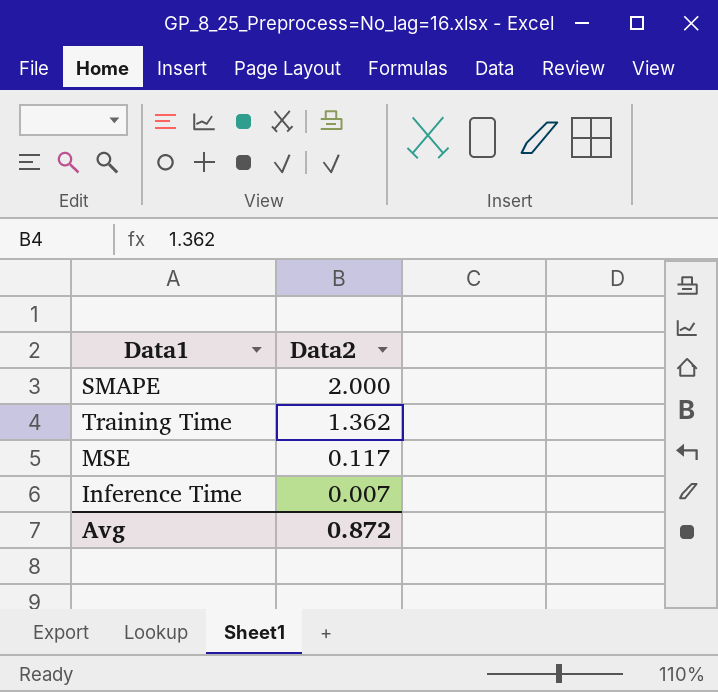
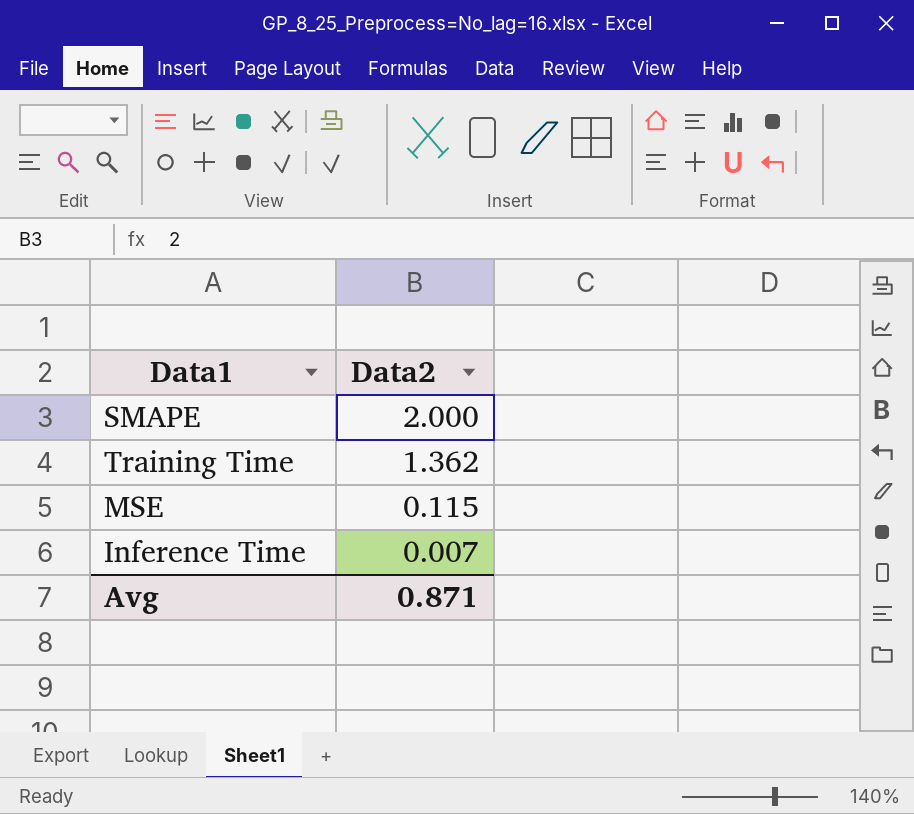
MSE | Data2: 0.117 -> 0.115
Avg | Data2: 0.872 -> 0.871

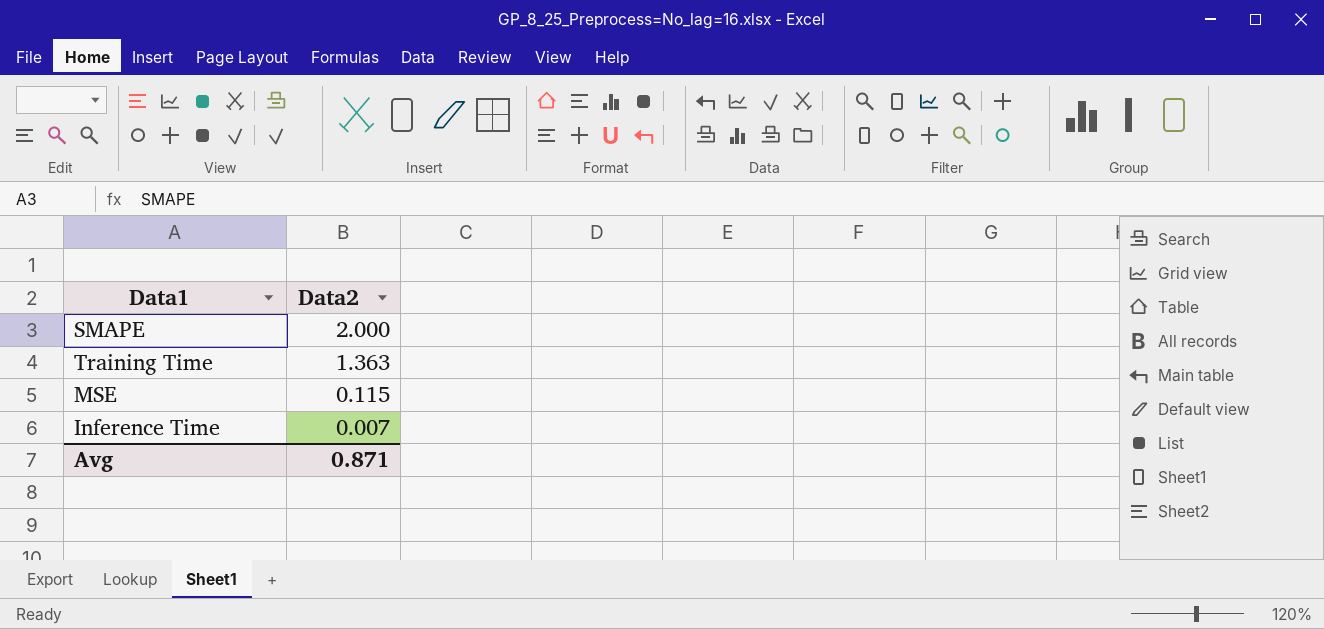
Training Time | Data2: 1.362 -> 1.363

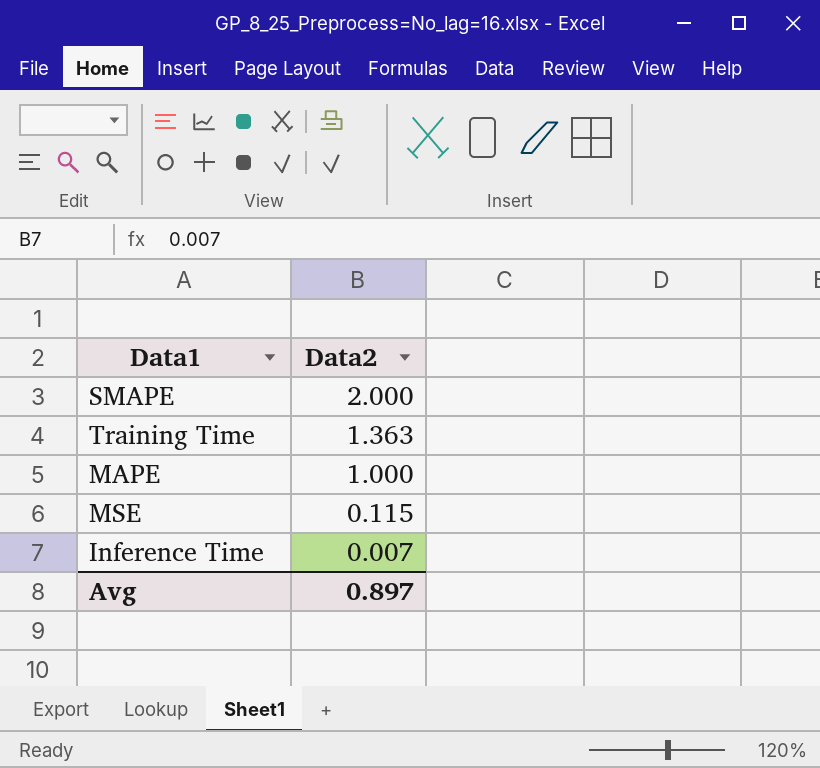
row MAPE: none -> 1.000
Avg | Data2: 0.871 -> 0.897

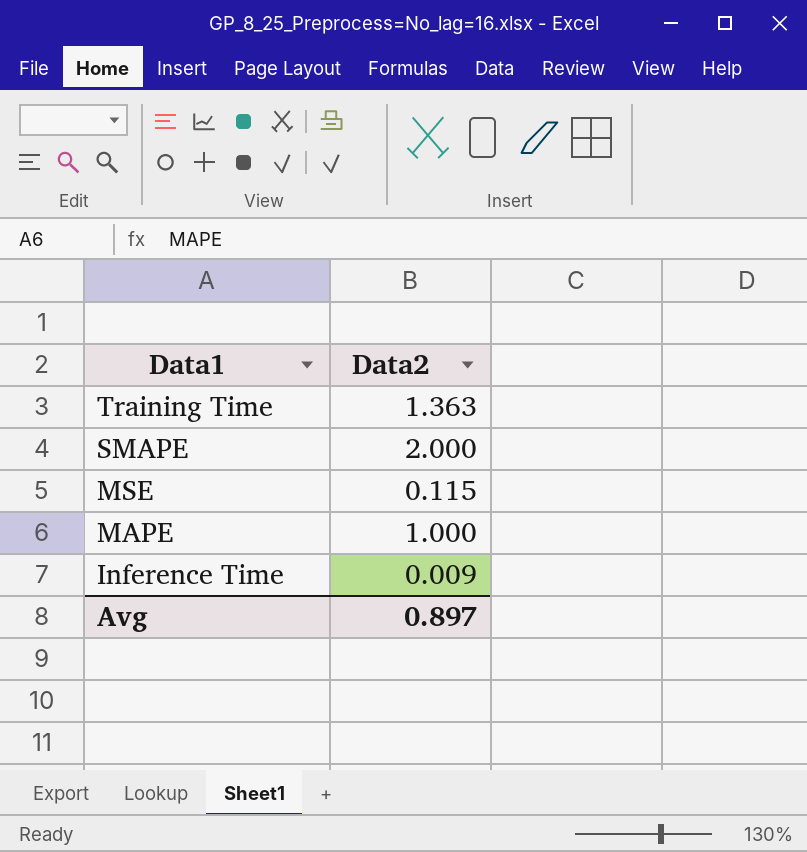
row order: Data2 descending -> Data1 descending
Inference Time | Data2: 0.007 -> 0.009

